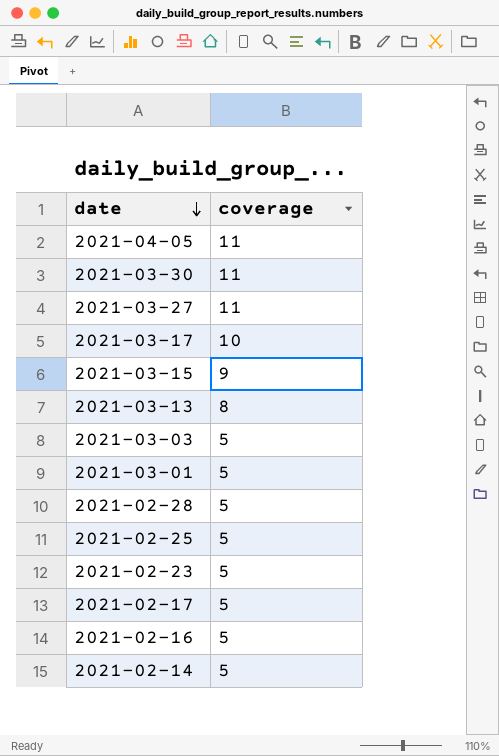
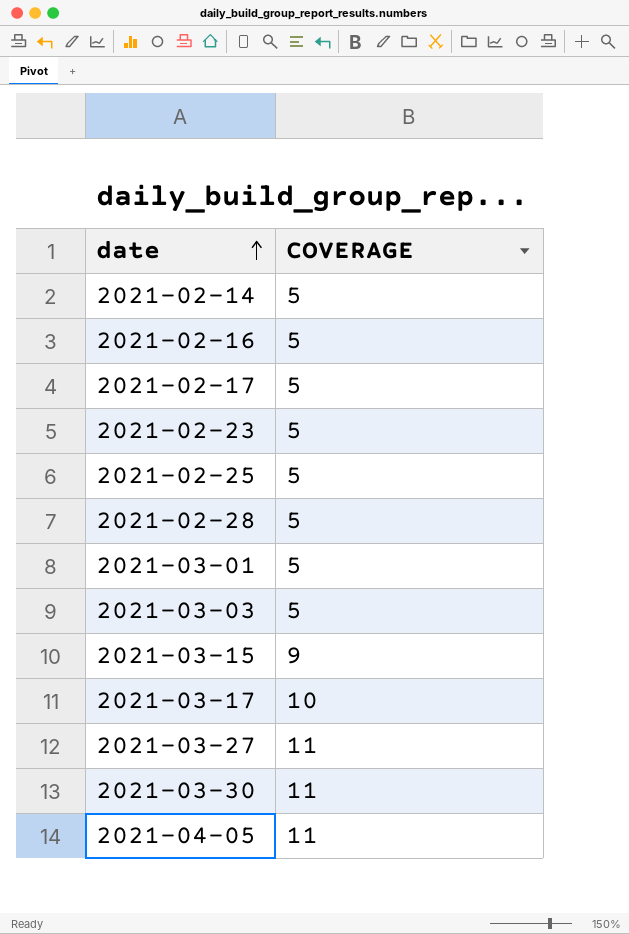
row order: date descending -> date ascending
column name: coverage -> COVERAGE
row 2021-03-13: 8 -> none

